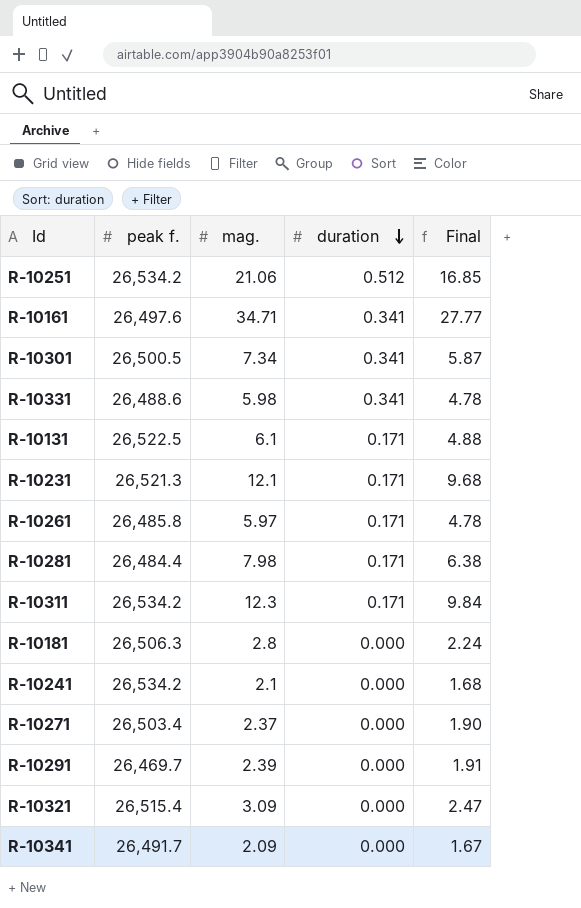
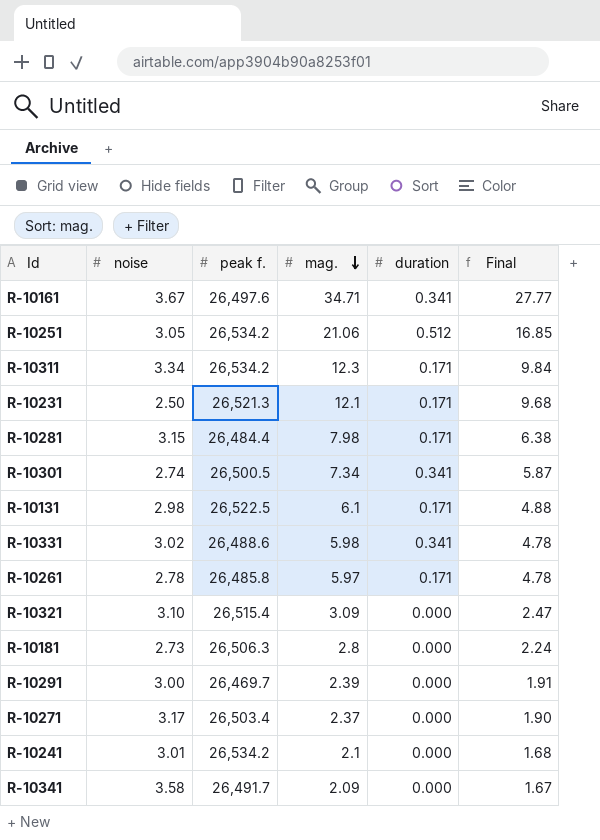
row order: duration descending -> mag. descending
column noise | position: none -> 2

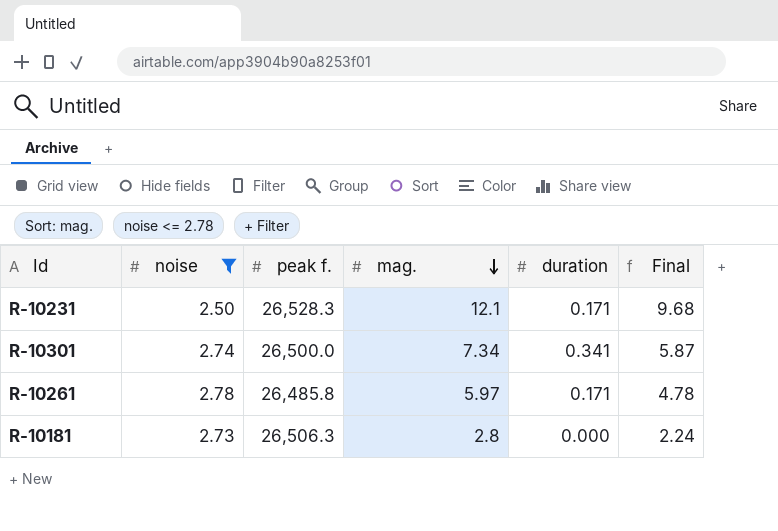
filter: none -> noise <= 2.78
R-10231 | peak f.: 26,521.3 -> 26,528.3
R-10301 | peak f.: 26,500.5 -> 26,500.0

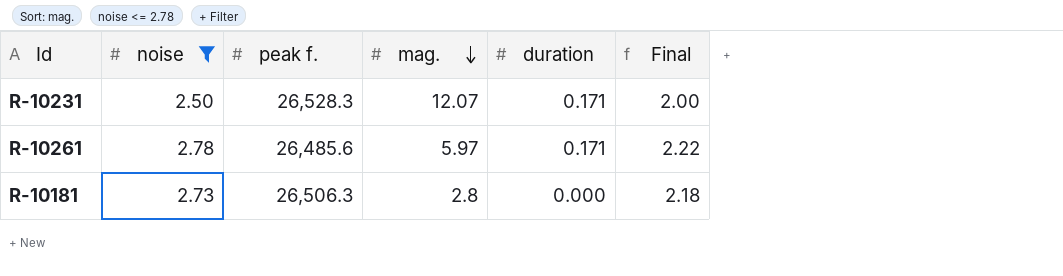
column Final | formula: [mag.] * 0.8 -> [noise] * 0.8
row R-10301: 2.74 | 26,500.0 | 7.34 | 0.341 | 5.87 -> none
R-10231 | mag.: 12.1 -> 12.07
R-10261 | peak f.: 26,485.8 -> 26,485.6

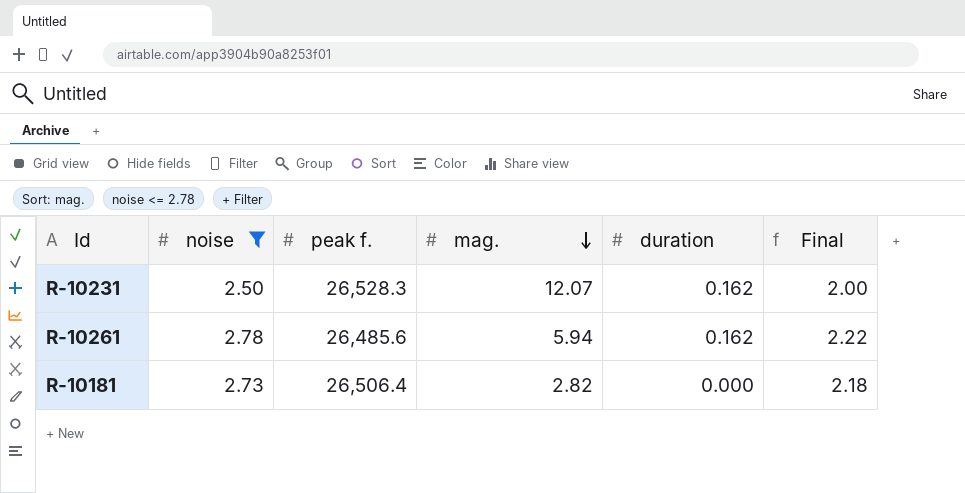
R-10231 | duration: 0.171 -> 0.162
R-10261 | mag.: 5.97 -> 5.94
R-10261 | duration: 0.171 -> 0.162
R-10181 | peak f.: 26,506.3 -> 26,506.4
R-10181 | mag.: 2.8 -> 2.82

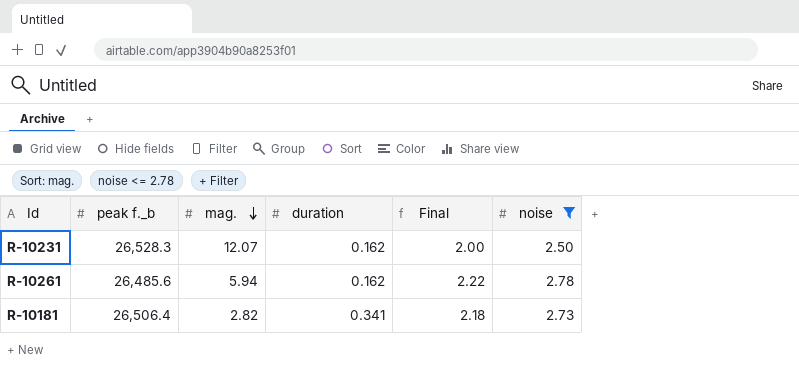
column name: peak f. -> peak f._b
column noise | position: 2 -> 6
R-10181 | duration: 0.000 -> 0.341

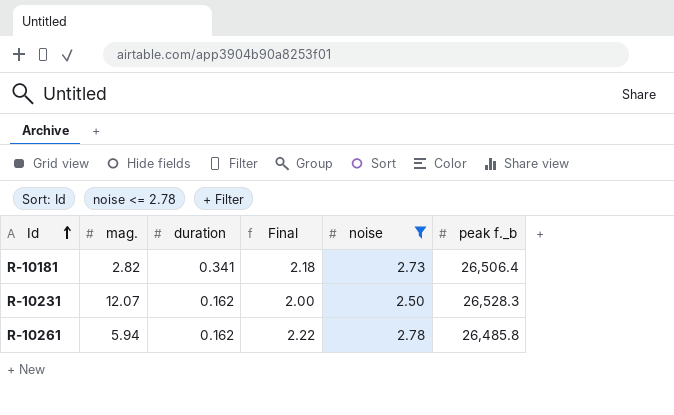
row order: mag. descending -> Id ascending
column peak f._b | position: 2 -> 6
R-10261 | peak f._b: 26,485.6 -> 26,485.8

